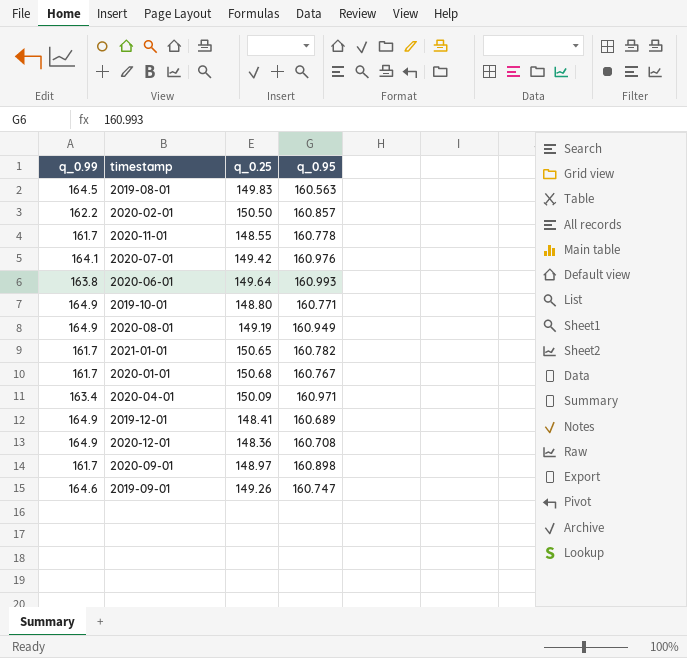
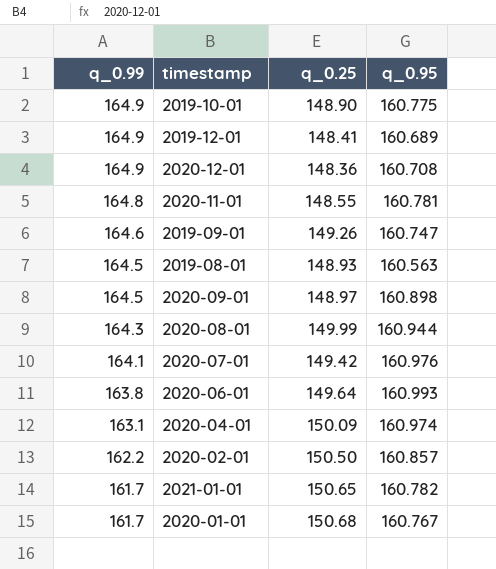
row order: none -> q_0.99 descending
2019-10-01 | q_0.25: 148.80 -> 148.90
2019-10-01 | q_0.95: 160.771 -> 160.775
2020-11-01 | q_0.99: 161.7 -> 164.8
2020-11-01 | q_0.95: 160.778 -> 160.781
2019-08-01 | q_0.25: 149.83 -> 148.93
2020-09-01 | q_0.99: 161.7 -> 164.5
2020-08-01 | q_0.99: 164.9 -> 164.3
2020-08-01 | q_0.25: 149.19 -> 149.99
2020-08-01 | q_0.95: 160.949 -> 160.944
2020-04-01 | q_0.99: 163.4 -> 163.1
2020-04-01 | q_0.95: 160.971 -> 160.974

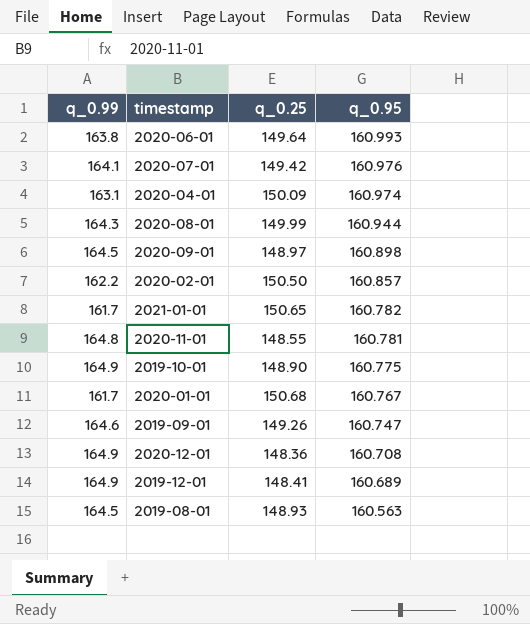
row order: q_0.99 descending -> q_0.95 descending

